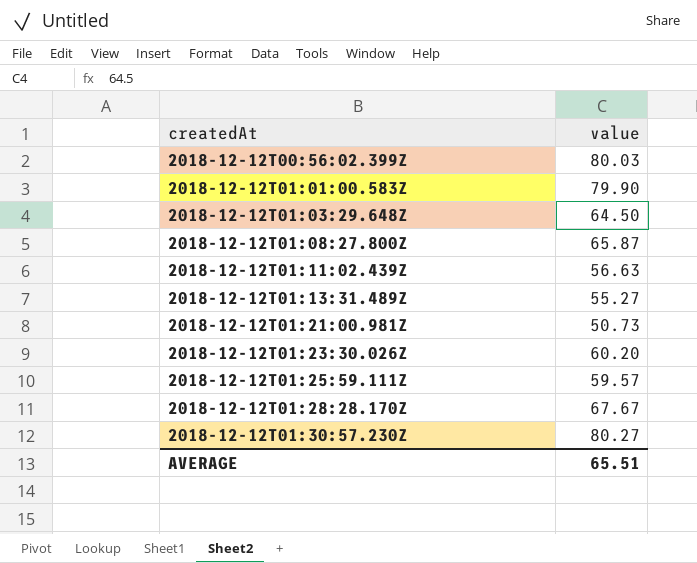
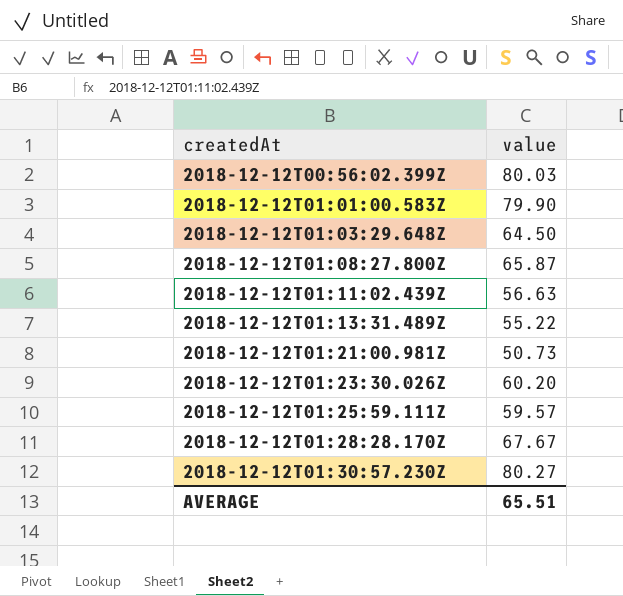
2018-12-12T01:13:31.489Z | value: 55.27 -> 55.22

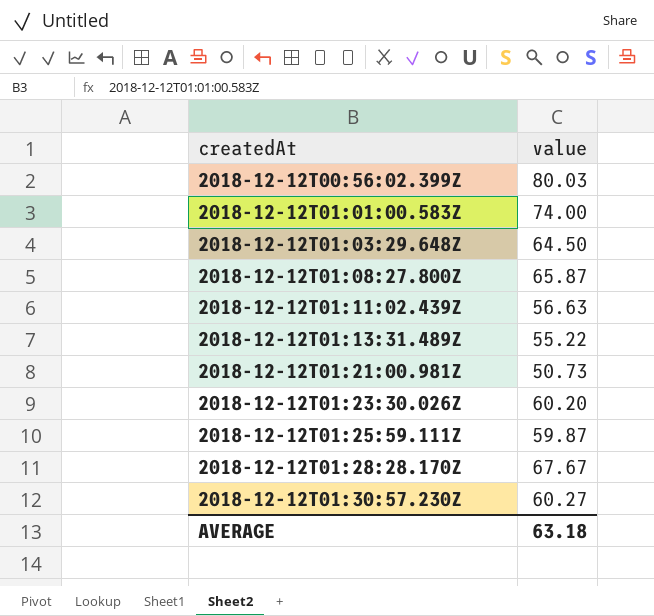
2018-12-12T01:01:00.583Z | value: 79.90 -> 74.00
2018-12-12T01:25:59.111Z | value: 59.57 -> 59.87
2018-12-12T01:30:57.230Z | value: 80.27 -> 60.27
AVERAGE | value: 65.51 -> 63.18

